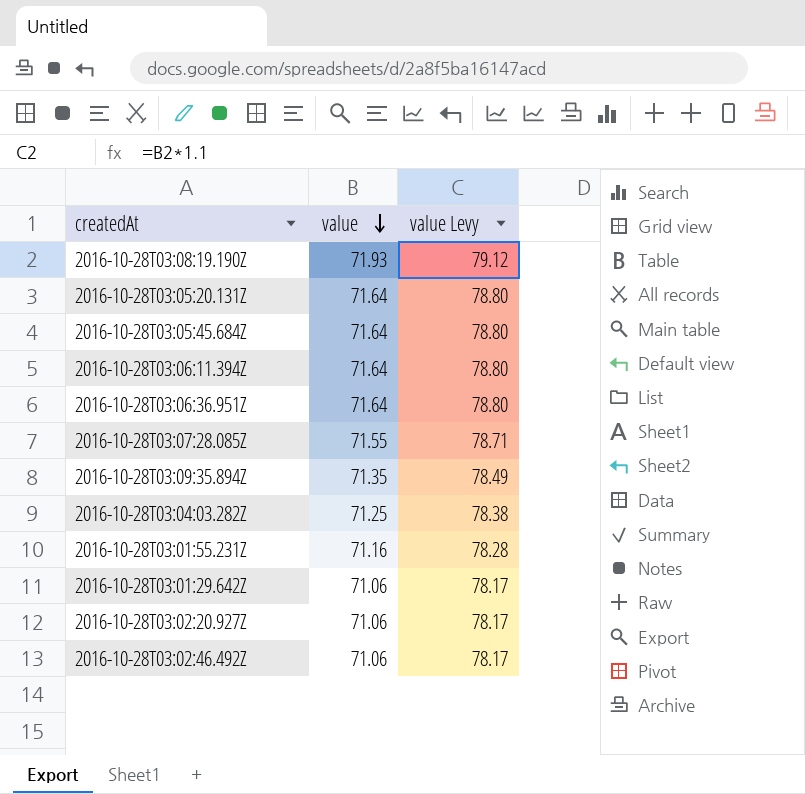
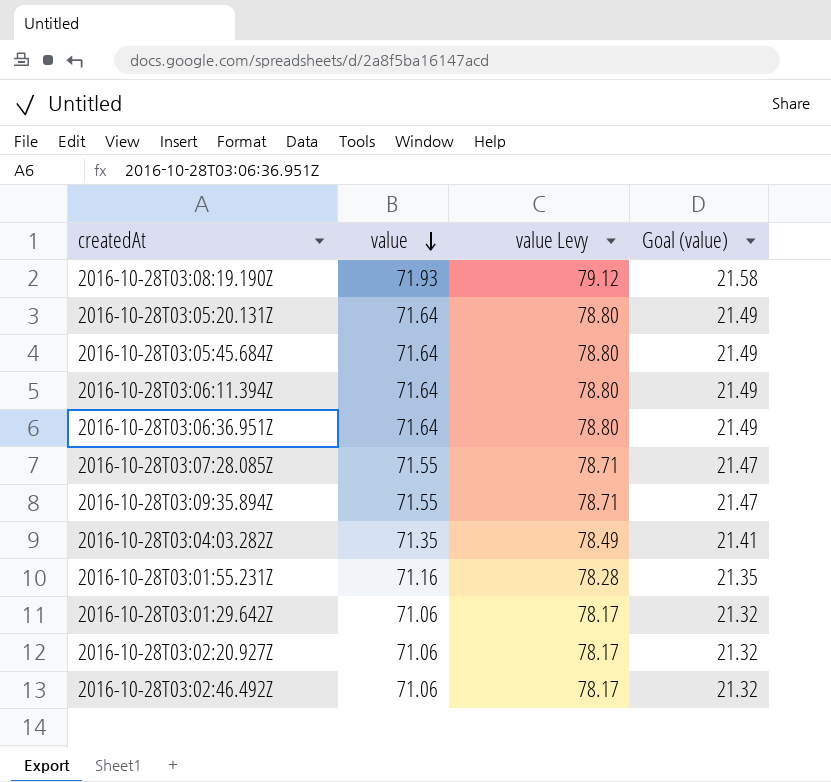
column Goal (value) | formula: none -> [value] * 0.3
2016-10-28T03:09:35.894Z | value: 71.35 -> 71.55
2016-10-28T03:09:35.894Z | value Levy: 78.49 -> 78.71
2016-10-28T03:04:03.282Z | value: 71.25 -> 71.35
2016-10-28T03:04:03.282Z | value Levy: 78.38 -> 78.49

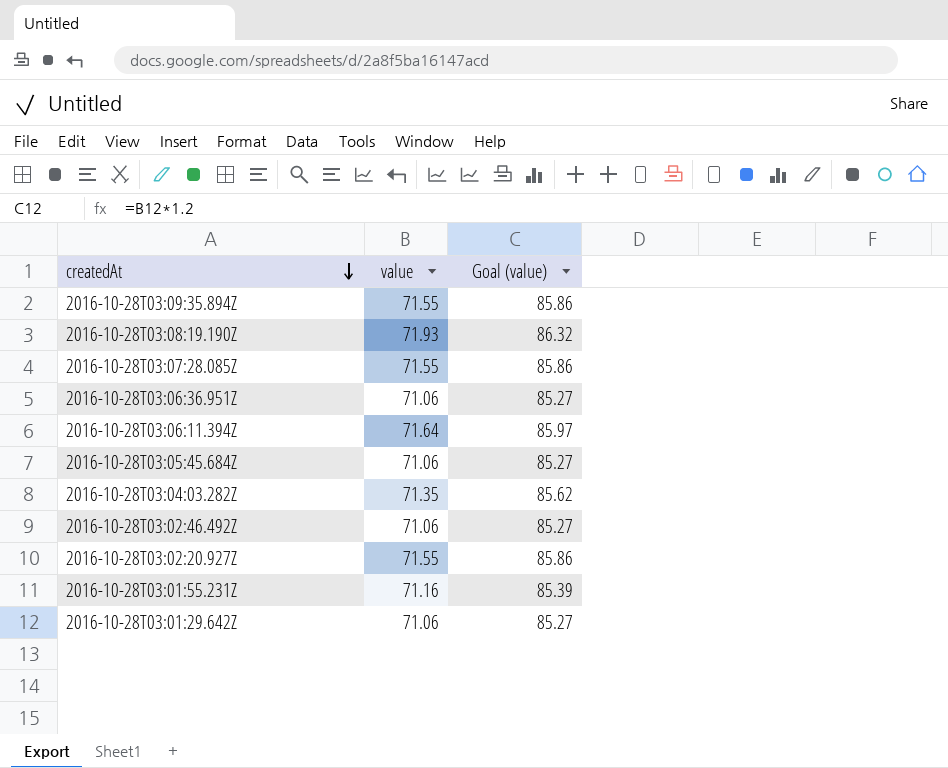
row order: value descending -> createdAt descending
column value Levy | formula: [value] * 1.1 -> none
column Goal (value) | formula: [value] * 0.3 -> [value] * 1.2
row 2016-10-28T03:05:20.131Z: 71.64 | 78.80 | 21.49 -> none
2016-10-28T03:06:36.951Z | value: 71.64 -> 71.06
2016-10-28T03:05:45.684Z | value: 71.64 -> 71.06
2016-10-28T03:02:20.927Z | value: 71.06 -> 71.55

